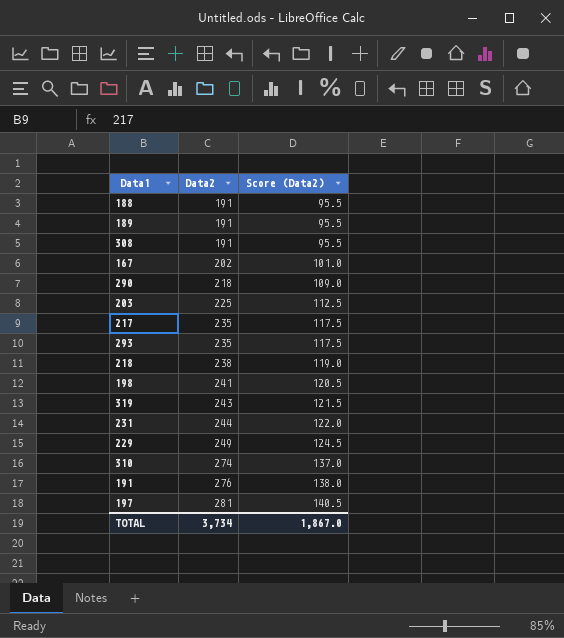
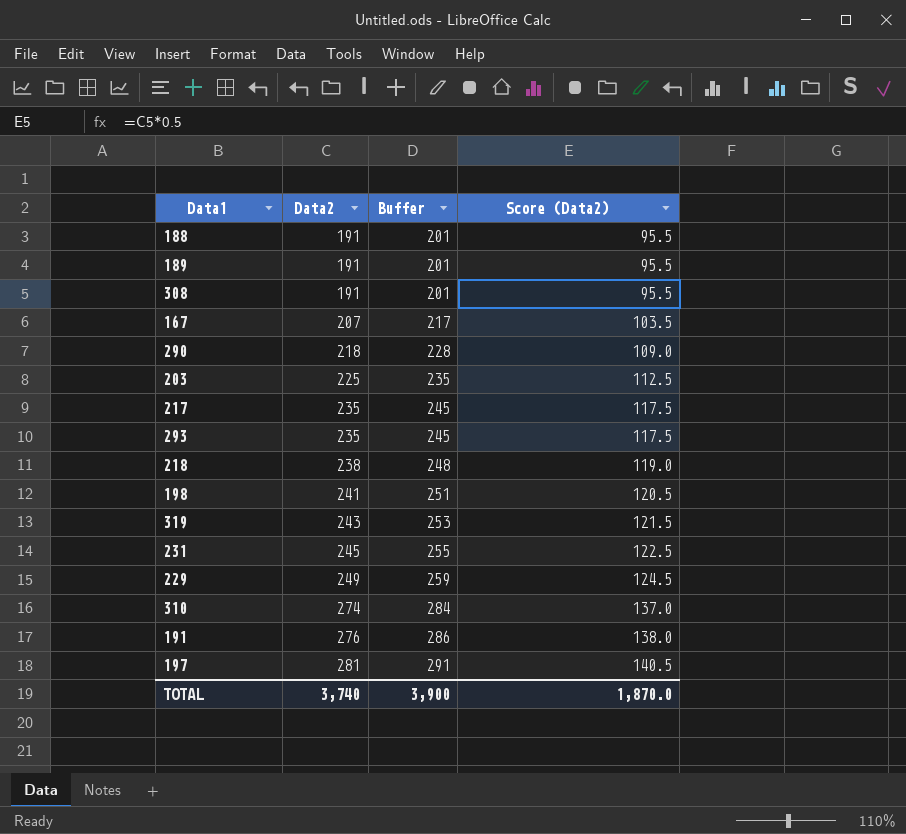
column Buffer | formula: none -> [Data2] + 10
167 | Data2: 202 -> 207
167 | Score (Data2): 101.0 -> 103.5
231 | Data2: 244 -> 245
231 | Score (Data2): 122.0 -> 122.5
TOTAL | Data2: 3,734 -> 3,740
TOTAL | Score (Data2): 1,867.0 -> 1,870.0

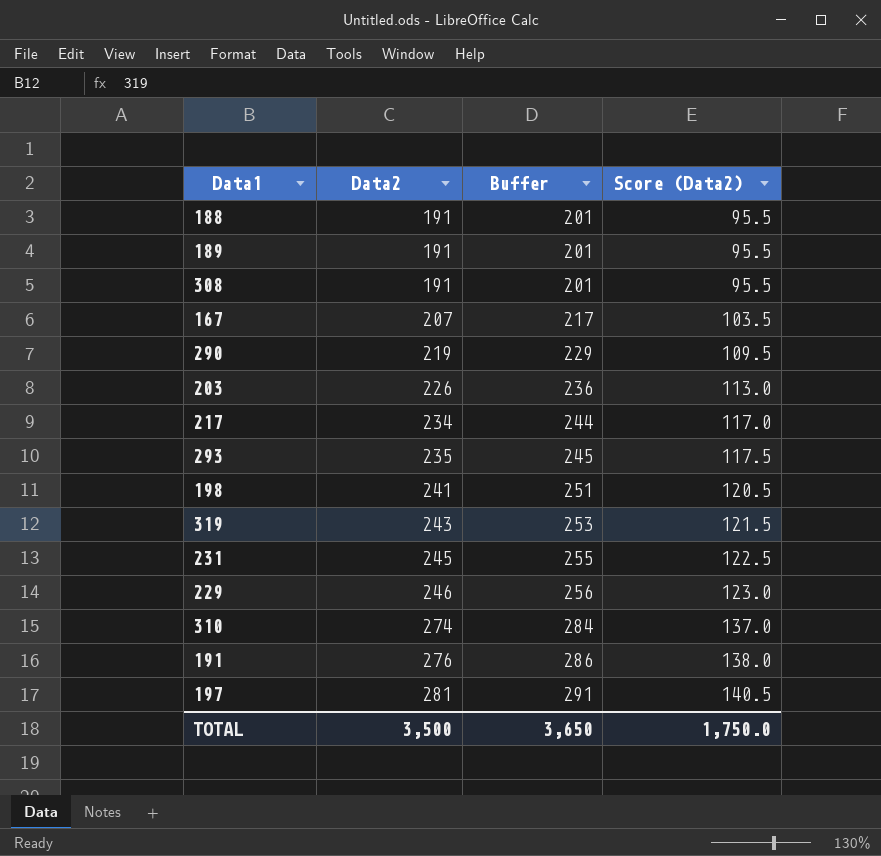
row 218: 238 | 248 | 119.0 -> none
290 | Data2: 218 -> 219
290 | Buffer: 228 -> 229
290 | Score (Data2): 109.0 -> 109.5
203 | Data2: 225 -> 226
203 | Buffer: 235 -> 236
203 | Score (Data2): 112.5 -> 113.0
217 | Data2: 235 -> 234
217 | Buffer: 245 -> 244
217 | Score (Data2): 117.5 -> 117.0
229 | Data2: 249 -> 246
229 | Buffer: 259 -> 256
229 | Score (Data2): 124.5 -> 123.0
TOTAL | Data2: 3,740 -> 3,500
TOTAL | Buffer: 3,900 -> 3,650
TOTAL | Score (Data2): 1,870.0 -> 1,750.0

